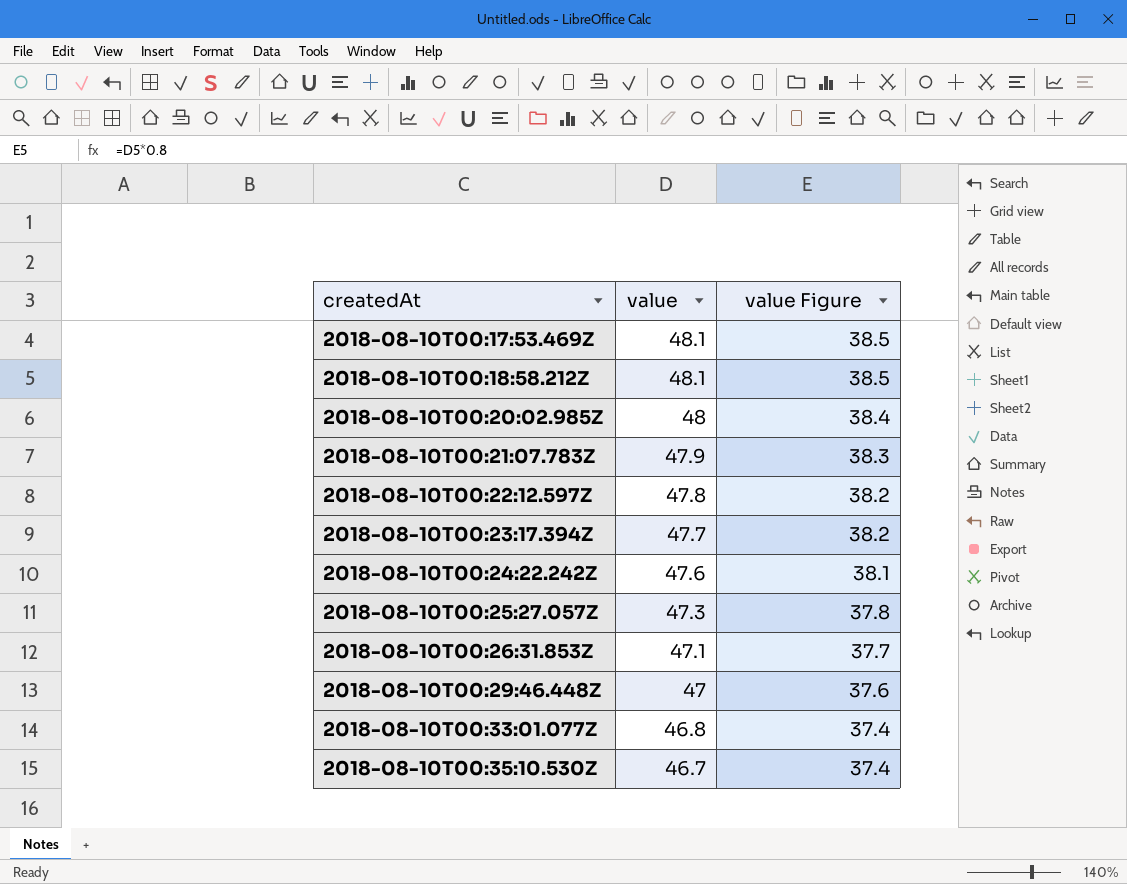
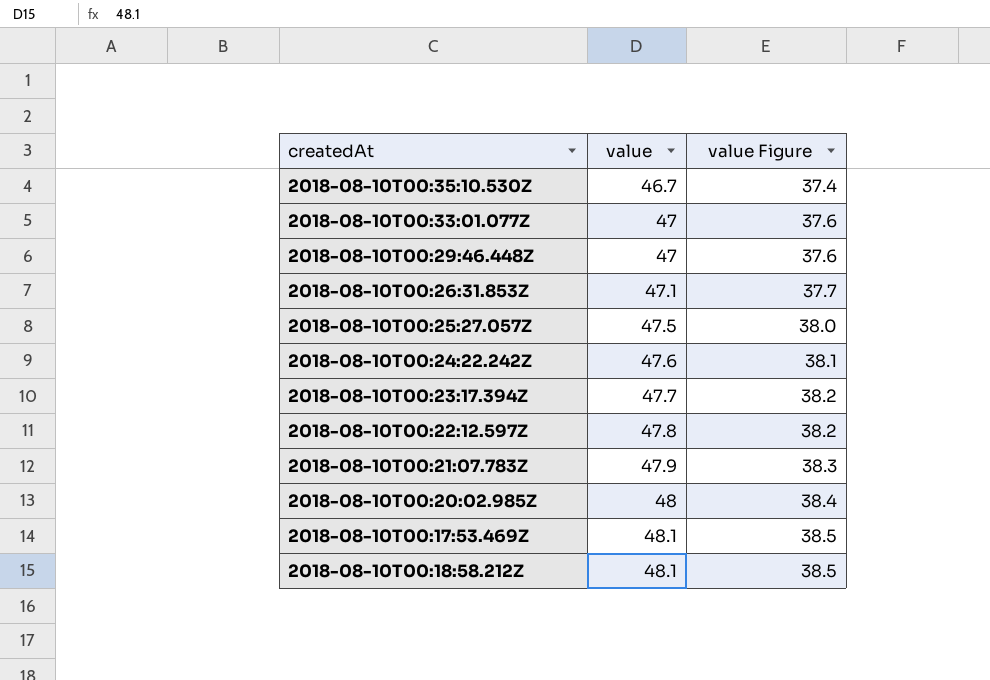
row order: createdAt ascending -> value ascending
2018-08-10T00:33:01.077Z | value: 46.8 -> 47
2018-08-10T00:33:01.077Z | value Figure: 37.4 -> 37.6
2018-08-10T00:25:27.057Z | value: 47.3 -> 47.5
2018-08-10T00:25:27.057Z | value Figure: 37.8 -> 38.0

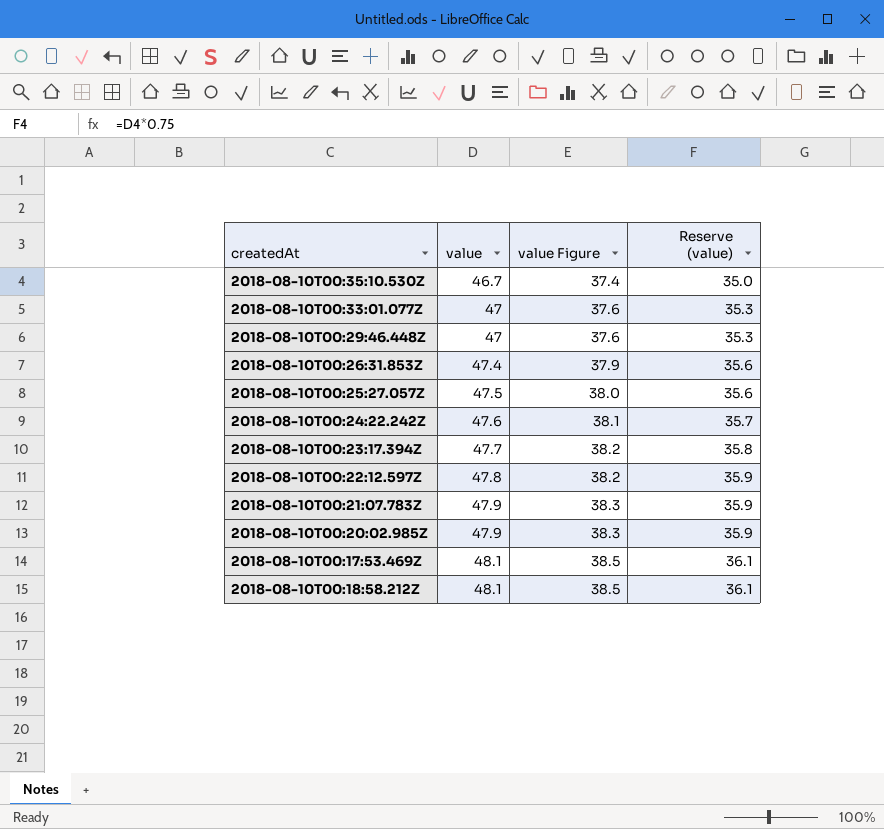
column Reserve (value) | formula: none -> [value] * 0.75
2018-08-10T00:26:31.853Z | value: 47.1 -> 47.4
2018-08-10T00:26:31.853Z | value Figure: 37.7 -> 37.9
2018-08-10T00:20:02.985Z | value: 48 -> 47.9
2018-08-10T00:20:02.985Z | value Figure: 38.4 -> 38.3

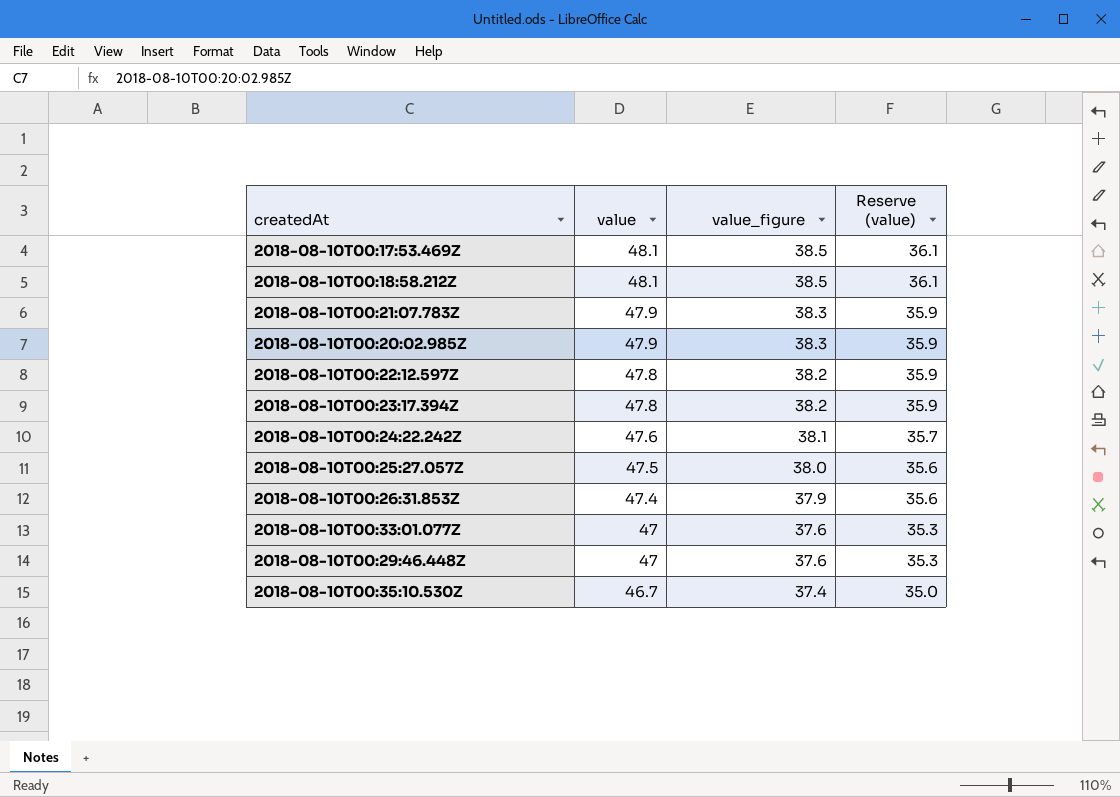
row order: value ascending -> value descending
column name: value Figure -> value_figure
2018-08-10T00:23:17.394Z | value: 47.7 -> 47.8
2018-08-10T00:23:17.394Z | Reserve (value): 35.8 -> 35.9

